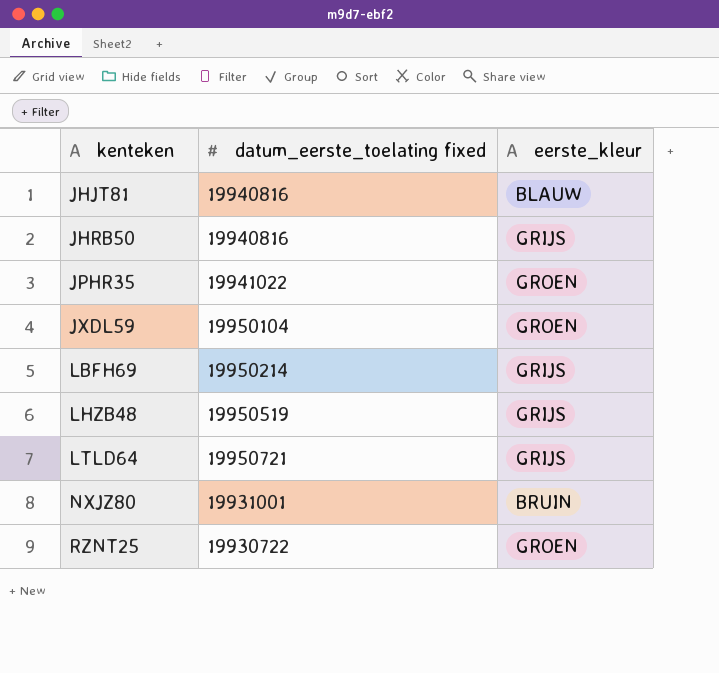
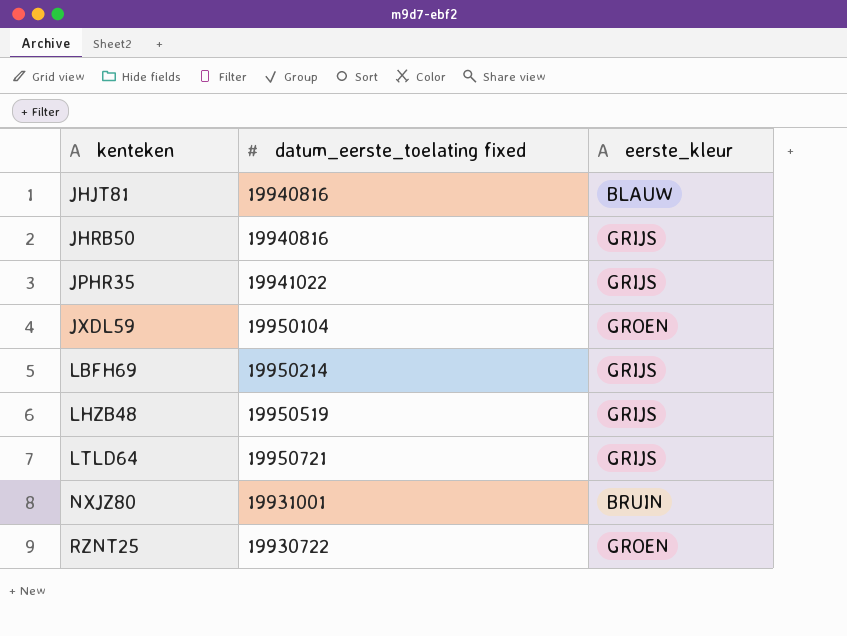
JPHR35 | eerste_kleur: GROEN -> GRIJS

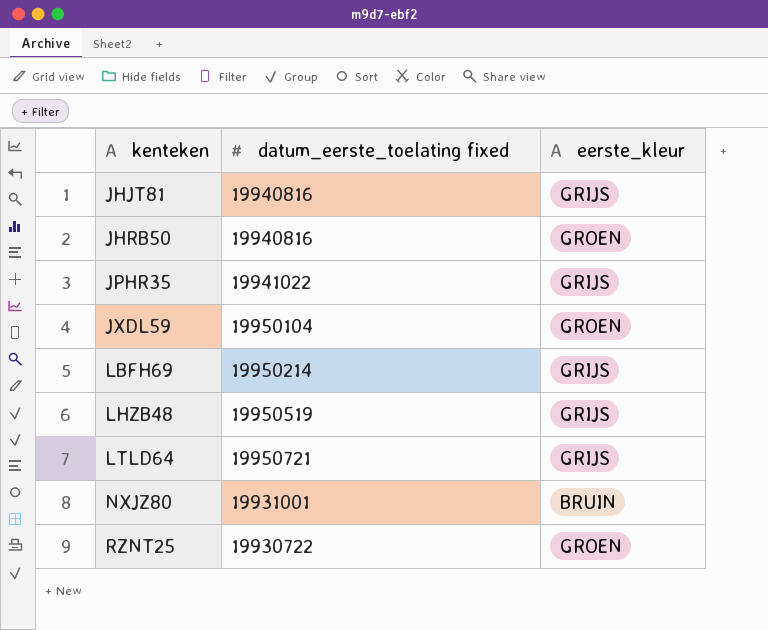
JHJT81 | eerste_kleur: BLAUW -> GRIJS
JHRB50 | eerste_kleur: GRIJS -> GROEN

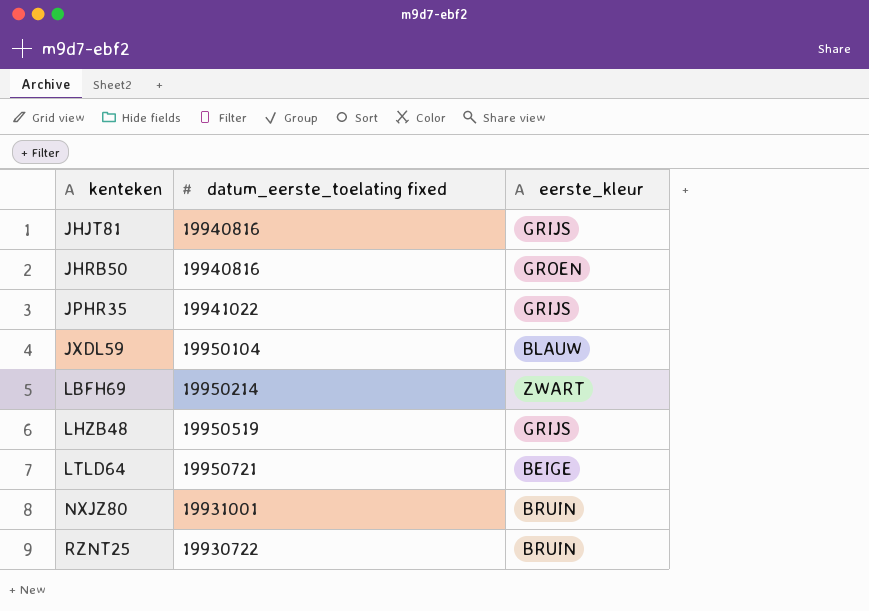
JXDL59 | eerste_kleur: GROEN -> BLAUW
LBFH69 | eerste_kleur: GRIJS -> ZWART
LTLD64 | eerste_kleur: GRIJS -> BEIGE
RZNT25 | eerste_kleur: GROEN -> BRUIN

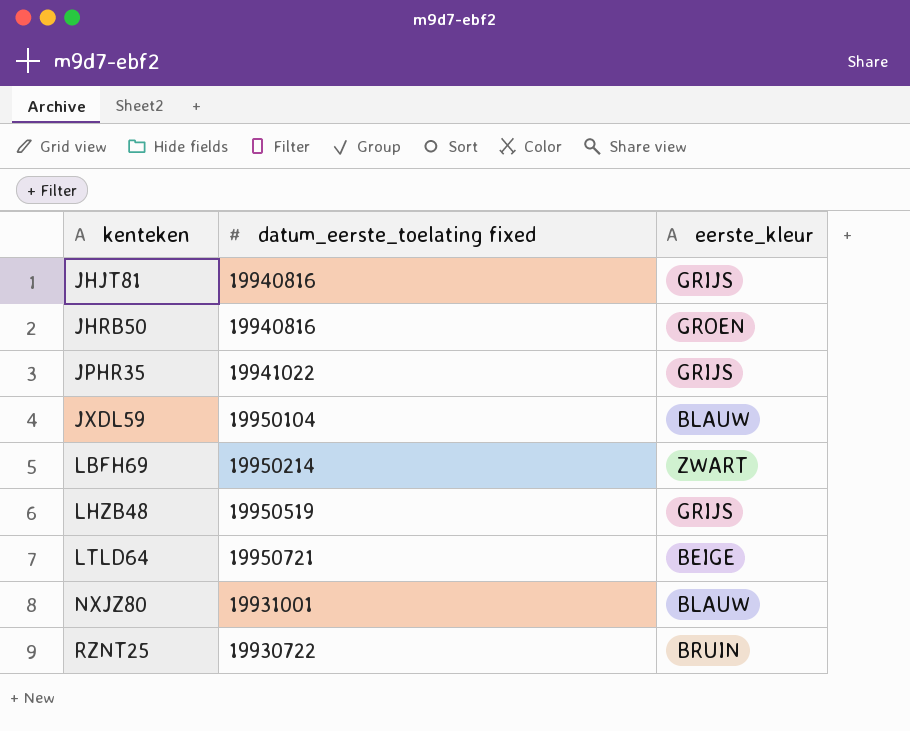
NXJZ80 | eerste_kleur: BRUIN -> BLAUW

